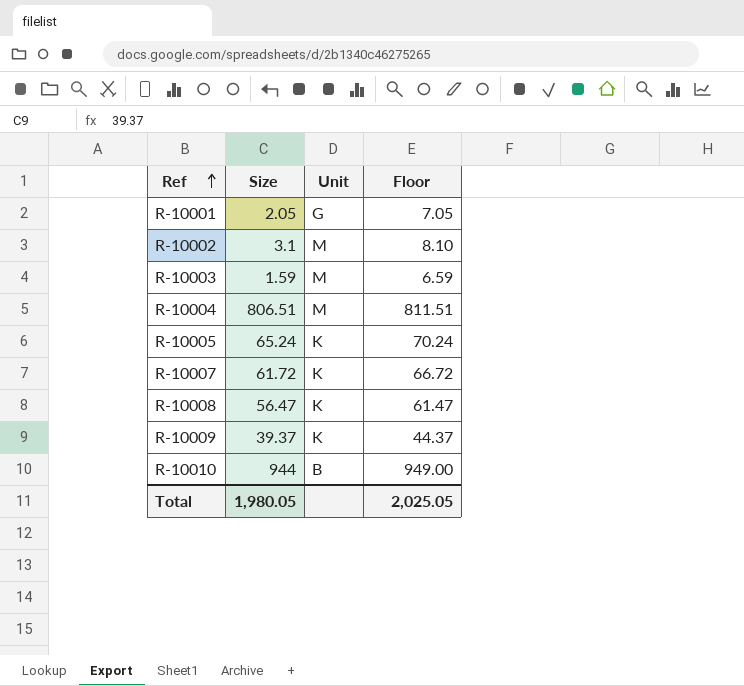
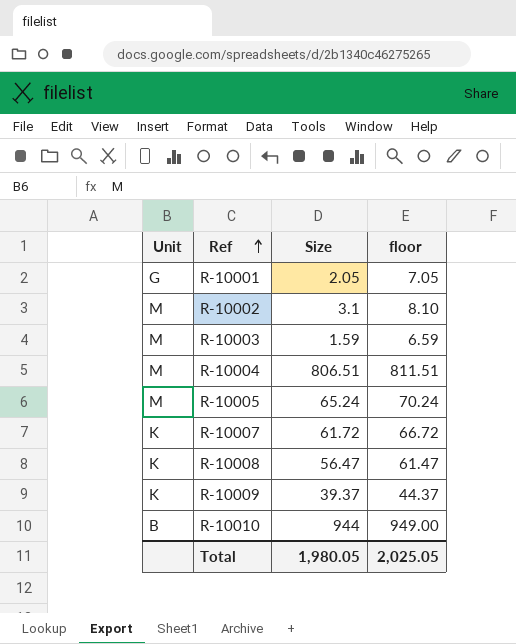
column Unit | position: 3 -> 1
column name: Floor -> floor
R-10005 | Unit: K -> M

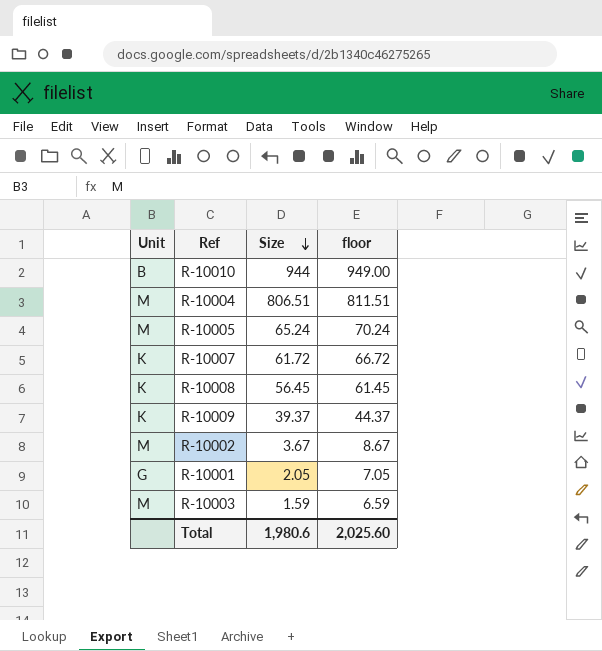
row order: Ref ascending -> Size descending
R-10008 | Size: 56.47 -> 56.45
R-10008 | floor: 61.47 -> 61.45
R-10002 | Size: 3.1 -> 3.67
R-10002 | floor: 8.10 -> 8.67
Total | Size: 1,980.05 -> 1,980.6
Total | floor: 2,025.05 -> 2,025.60

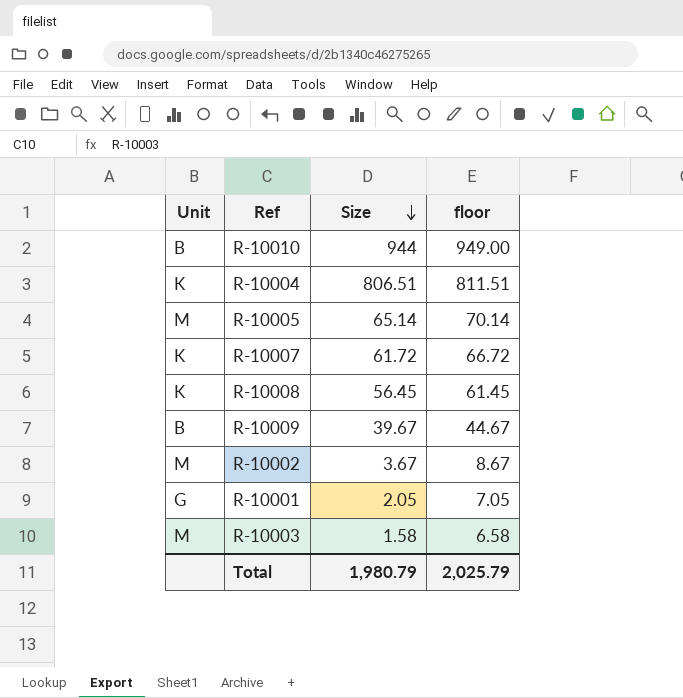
R-10004 | Unit: M -> K
R-10005 | Size: 65.24 -> 65.14
R-10005 | floor: 70.24 -> 70.14
R-10009 | Unit: K -> B
R-10009 | Size: 39.37 -> 39.67
R-10009 | floor: 44.37 -> 44.67
R-10003 | Size: 1.59 -> 1.58
R-10003 | floor: 6.59 -> 6.58
Total | Size: 1,980.6 -> 1,980.79
Total | floor: 2,025.60 -> 2,025.79

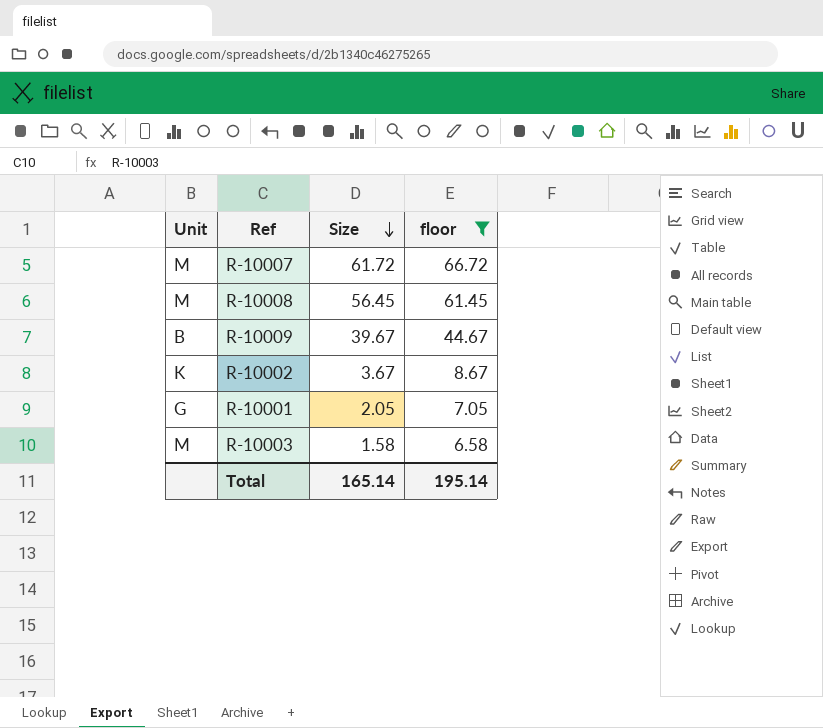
filter: none -> floor <= 66.72
R-10007 | Unit: K -> M
R-10008 | Unit: K -> M
R-10002 | Unit: M -> K
Total | Size: 1,980.79 -> 165.14
Total | floor: 2,025.79 -> 195.14

